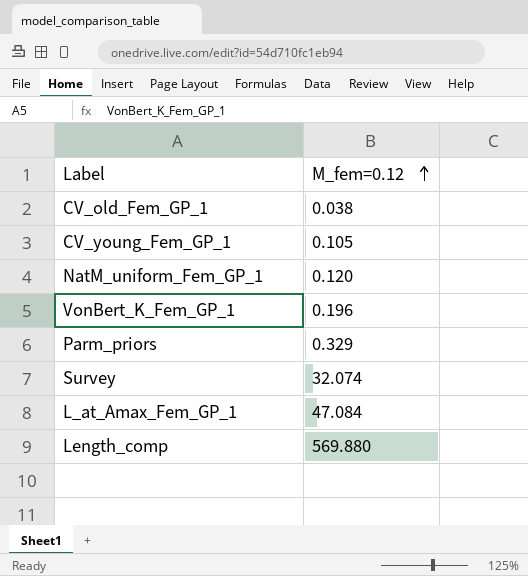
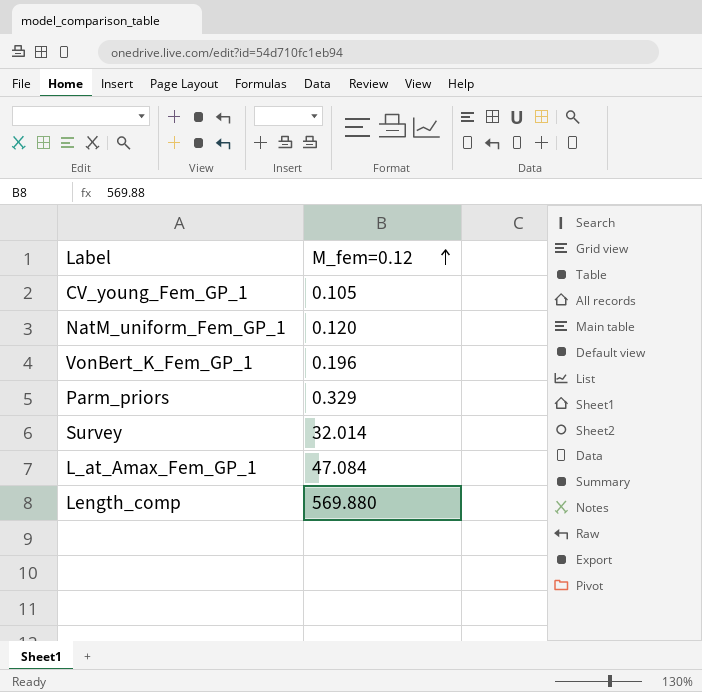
row CV_old_Fem_GP_1: 0.038 -> none
Survey | M_fem=0.12: 32.074 -> 32.014

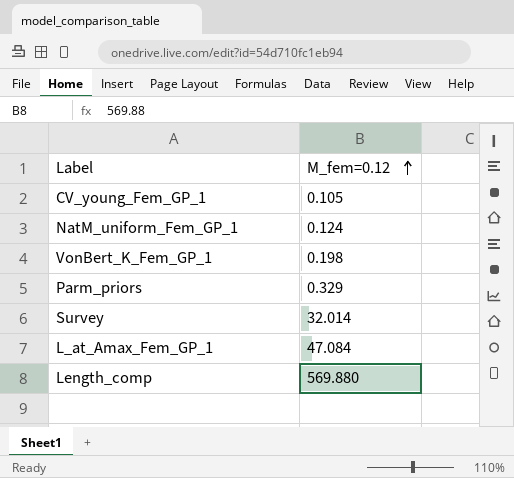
NatM_uniform_Fem_GP_1 | M_fem=0.12: 0.120 -> 0.124
VonBert_K_Fem_GP_1 | M_fem=0.12: 0.196 -> 0.198

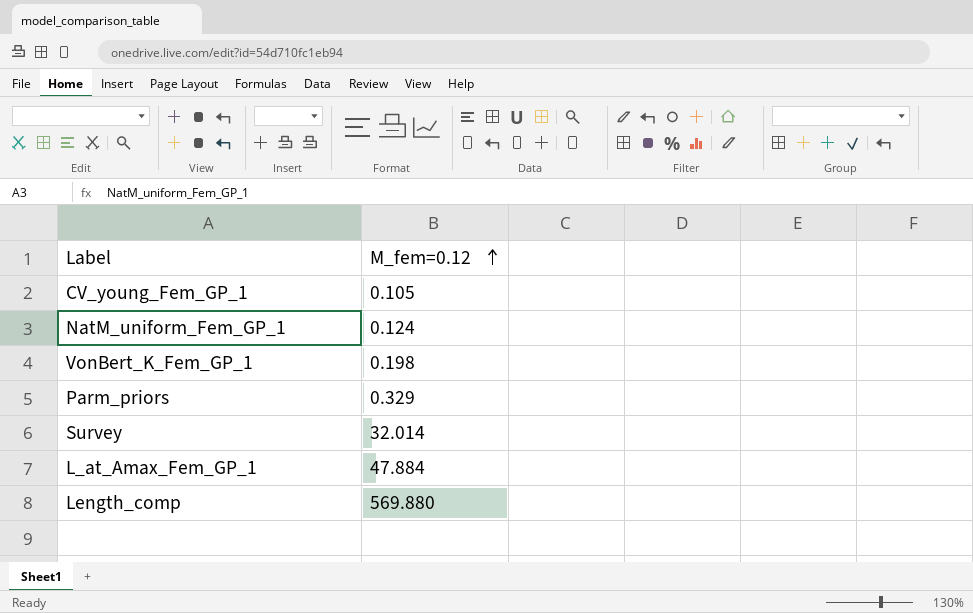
L_at_Amax_Fem_GP_1 | M_fem=0.12: 47.084 -> 47.884

